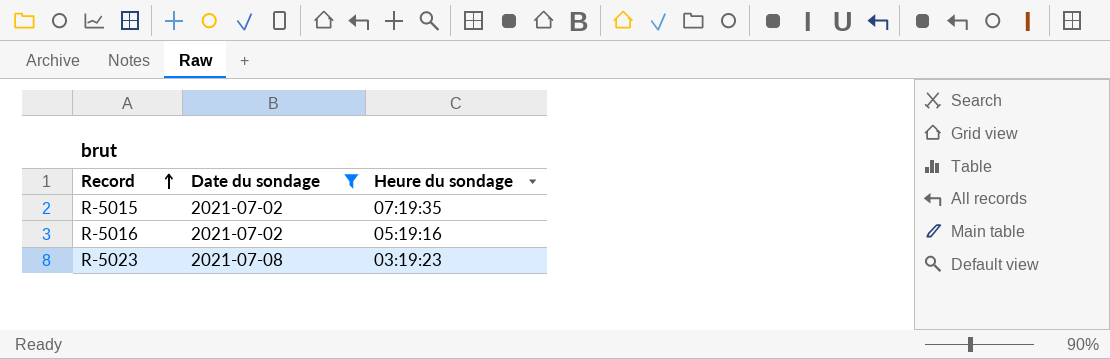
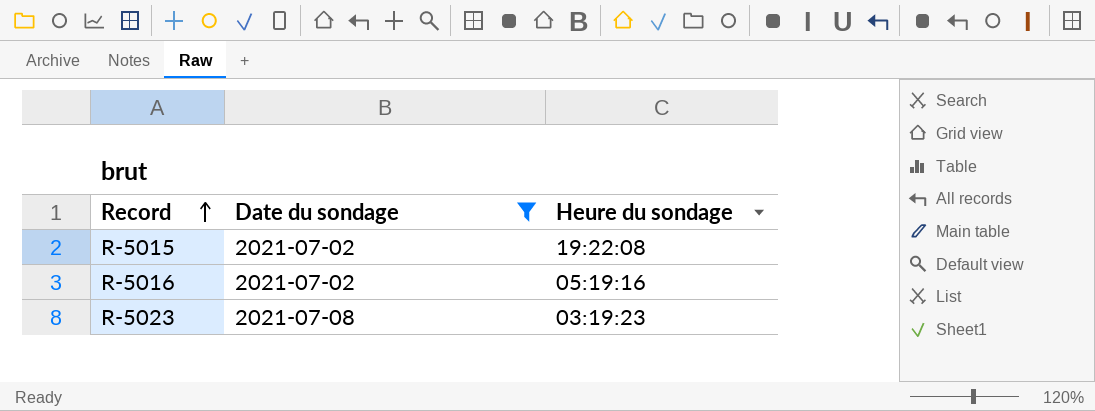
R-5015 | Heure du sondage: 07:19:35 -> 19:22:08

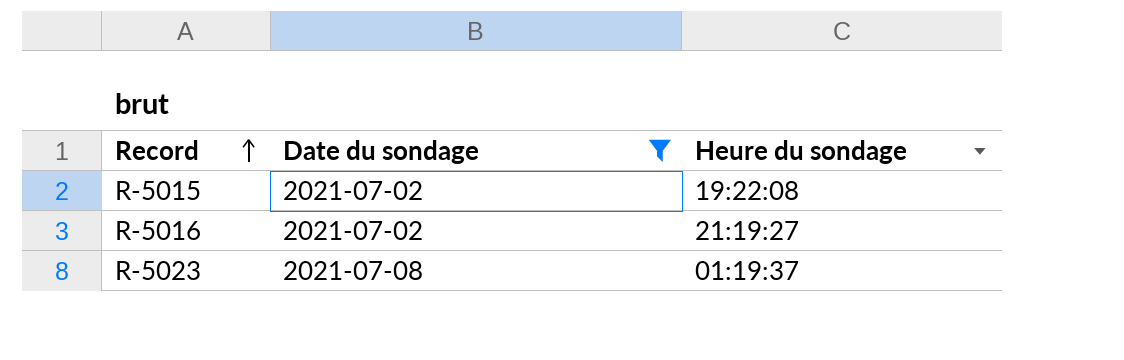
R-5016 | Heure du sondage: 05:19:16 -> 21:19:27
R-5023 | Heure du sondage: 03:19:23 -> 01:19:37

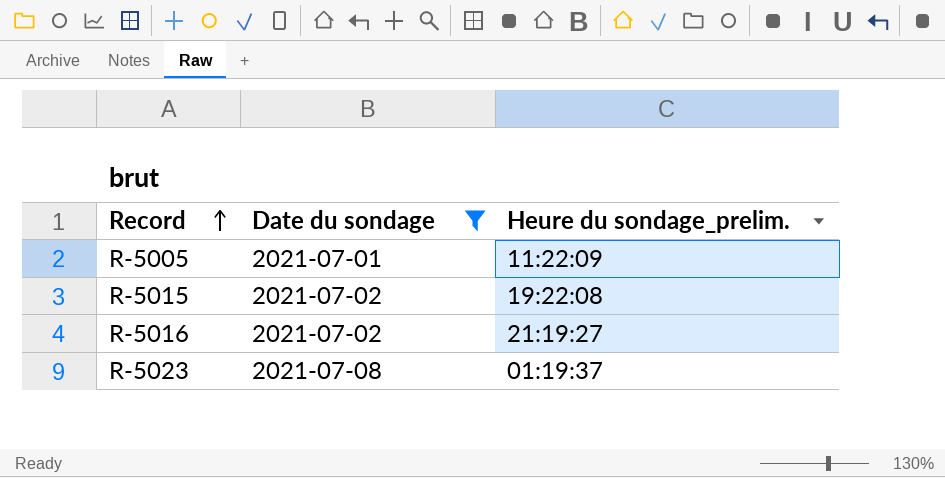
column name: Heure du sondage -> Heure du sondage_prelim.
row R-5005: none -> 2021-07-01 | 11:22:09

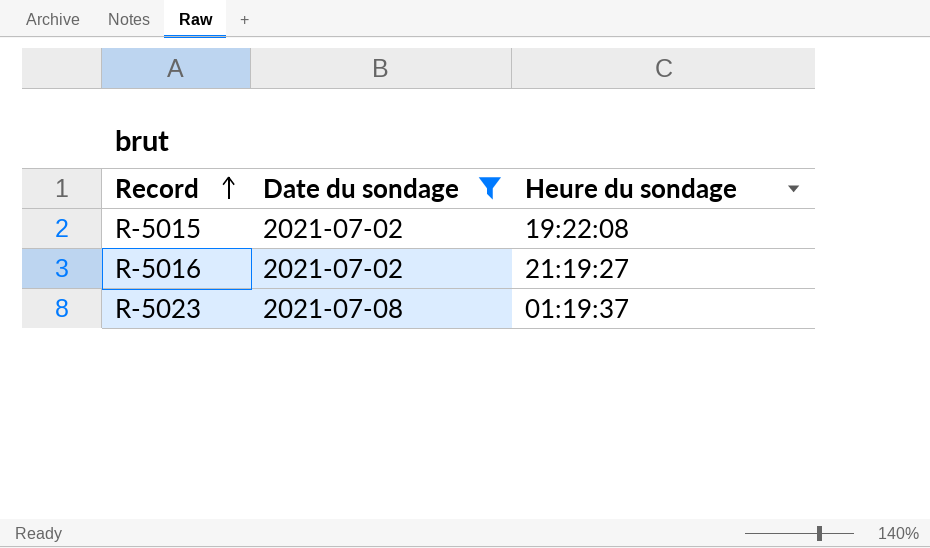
column name: Heure du sondage_prelim. -> Heure du sondage
row R-5005: 2021-07-01 | 11:22:09 -> none

